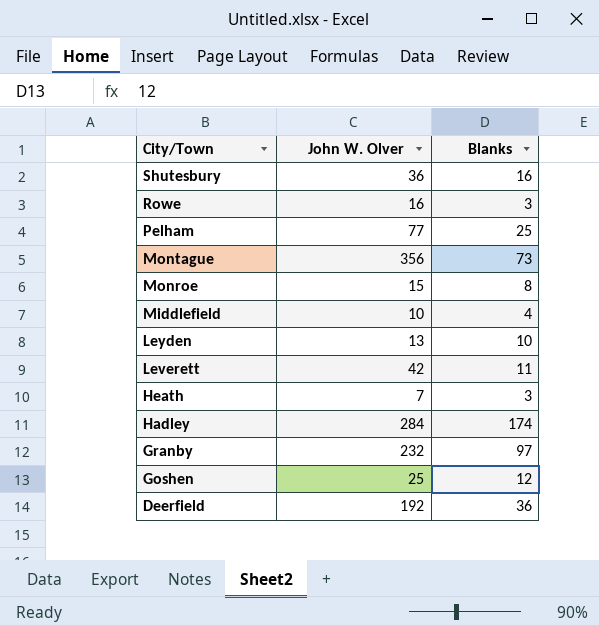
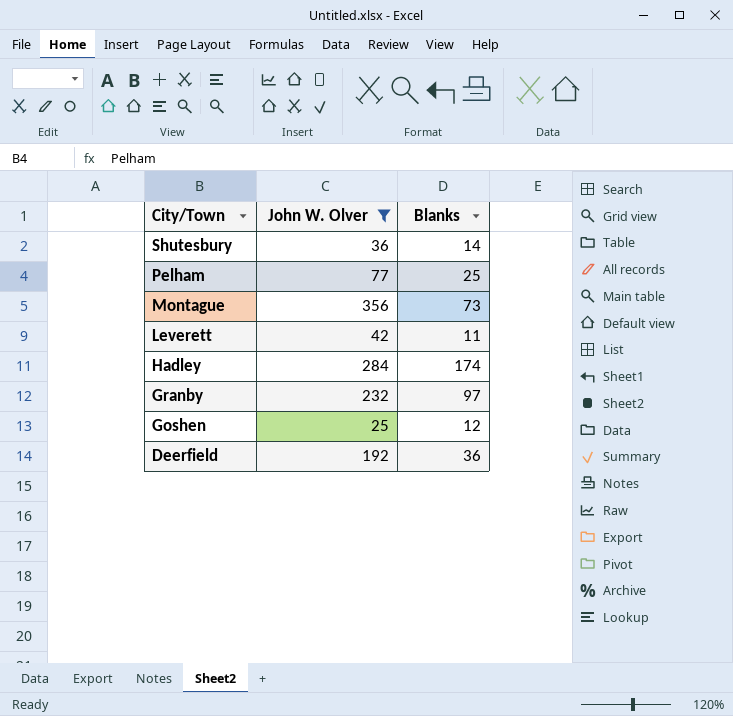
filter: none -> John W. Olver >= 25
Shutesbury | Blanks: 16 -> 14

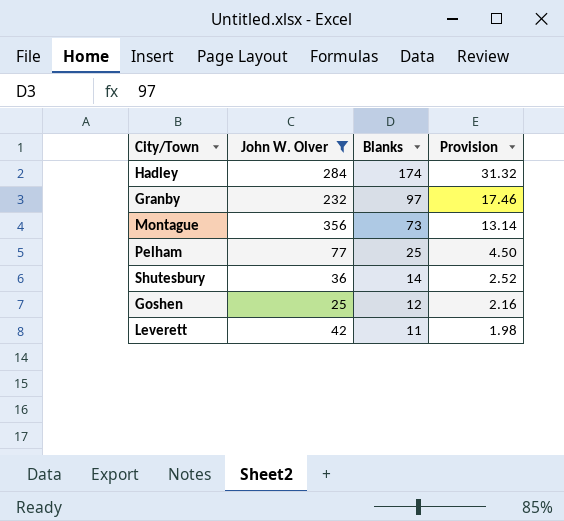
row order: City/Town descending -> Blanks descending
column Provision | formula: none -> [Blanks] * 0.18
row Deerfield: 192 | 36 -> none

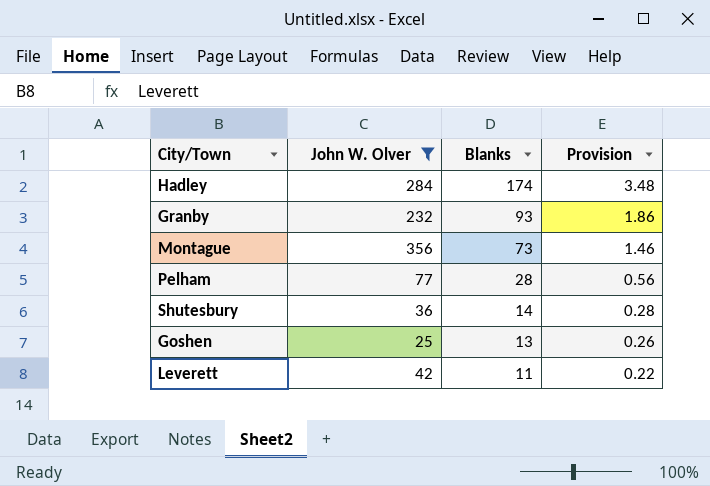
column Provision | formula: [Blanks] * 0.18 -> [Blanks] * 0.02
Granby | Blanks: 97 -> 93
Pelham | Blanks: 25 -> 28
Goshen | Blanks: 12 -> 13

